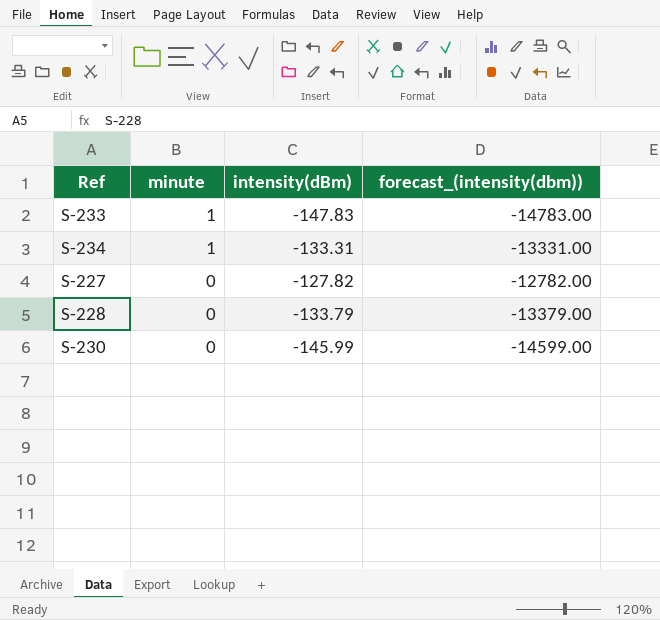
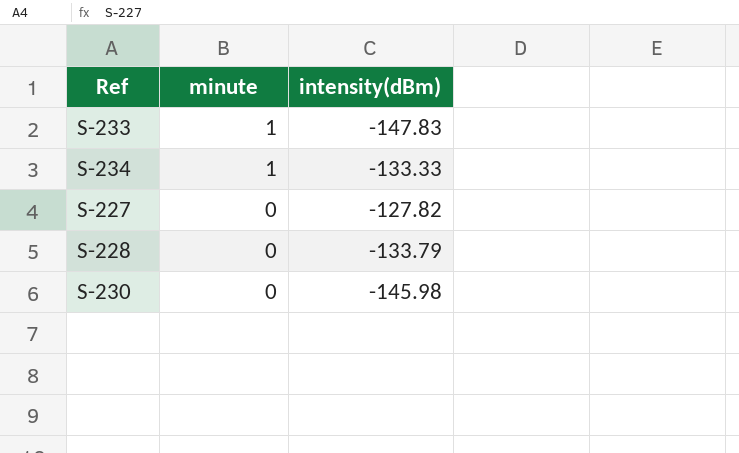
column forecast_(intensity(dbm)) | formula: [intensity(dBm)] * 100 -> none
S-234 | intensity(dBm): -133.31 -> -133.33
S-230 | intensity(dBm): -145.99 -> -145.98

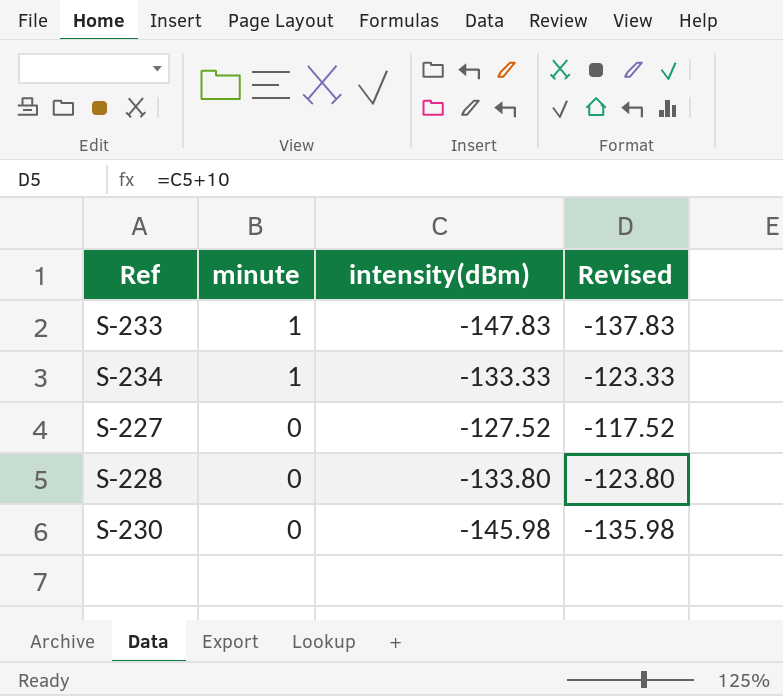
column Revised | formula: none -> [intensity(dBm)] + 10
S-227 | intensity(dBm): -127.82 -> -127.52
S-228 | intensity(dBm): -133.79 -> -133.80

